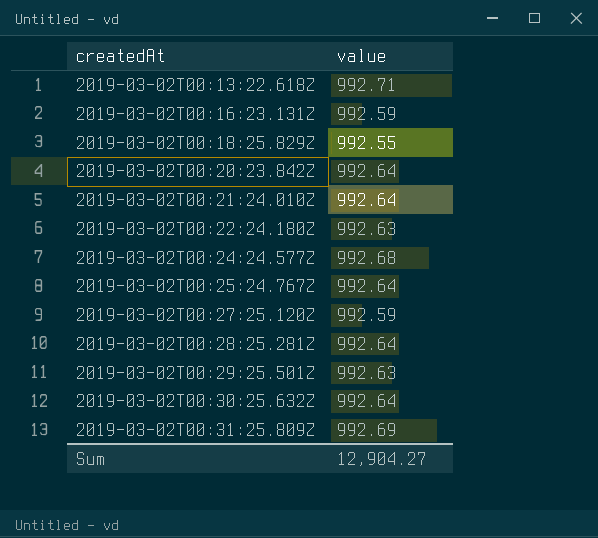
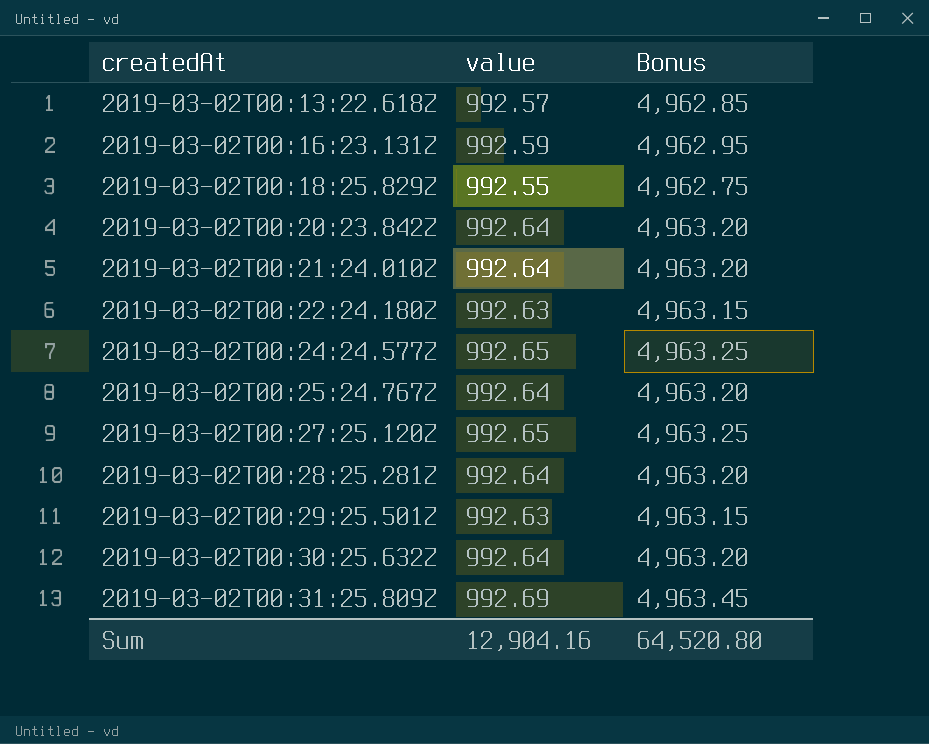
column Bonus | formula: none -> [value] * 5
2019-03-02T00:13:22.618Z | value: 992.71 -> 992.57
2019-03-02T00:24:24.577Z | value: 992.68 -> 992.65
2019-03-02T00:27:25.120Z | value: 992.59 -> 992.65
Sum | value: 12,904.27 -> 12,904.16

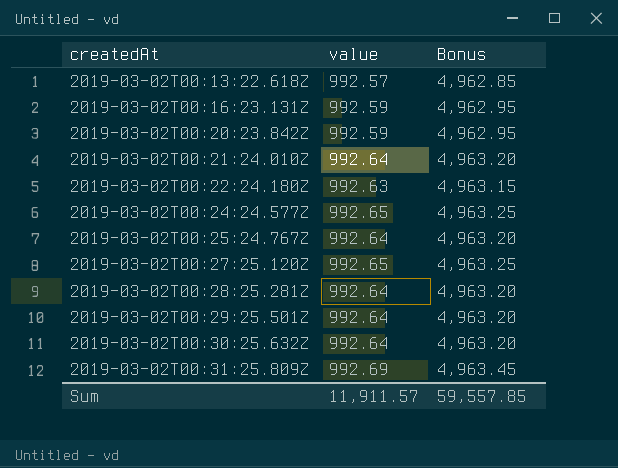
row 2019-03-02T00:18:25.829Z: 992.55 | 4,962.75 -> none
2019-03-02T00:20:23.842Z | value: 992.64 -> 992.59
2019-03-02T00:20:23.842Z | Bonus: 4,963.20 -> 4,962.95
2019-03-02T00:29:25.501Z | value: 992.63 -> 992.64
2019-03-02T00:29:25.501Z | Bonus: 4,963.15 -> 4,963.20
Sum | value: 12,904.16 -> 11,911.57
Sum | Bonus: 64,520.80 -> 59,557.85

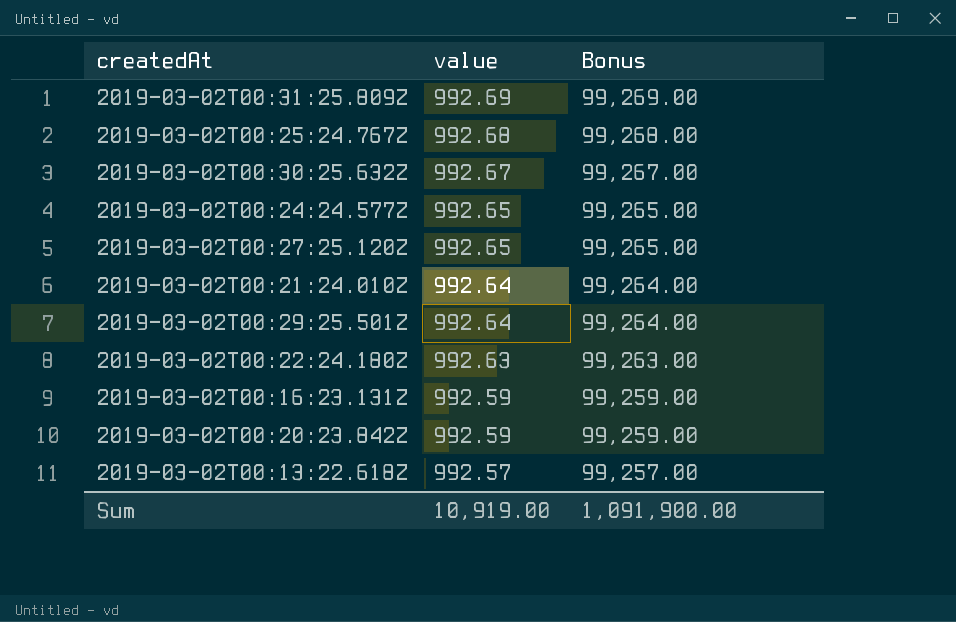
row order: createdAt ascending -> value descending
column Bonus | formula: [value] * 5 -> [value] * 100
row 2019-03-02T00:28:25.281Z: 992.64 | 4,963.20 -> none
2019-03-02T00:25:24.767Z | value: 992.64 -> 992.68
2019-03-02T00:30:25.632Z | value: 992.64 -> 992.67
Sum | value: 11,911.57 -> 10,919.00
Sum | Bonus: 59,557.85 -> 1,091,900.00

